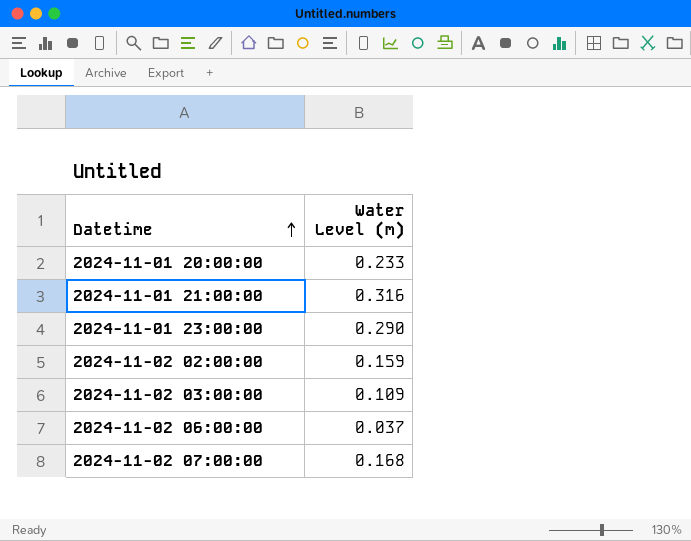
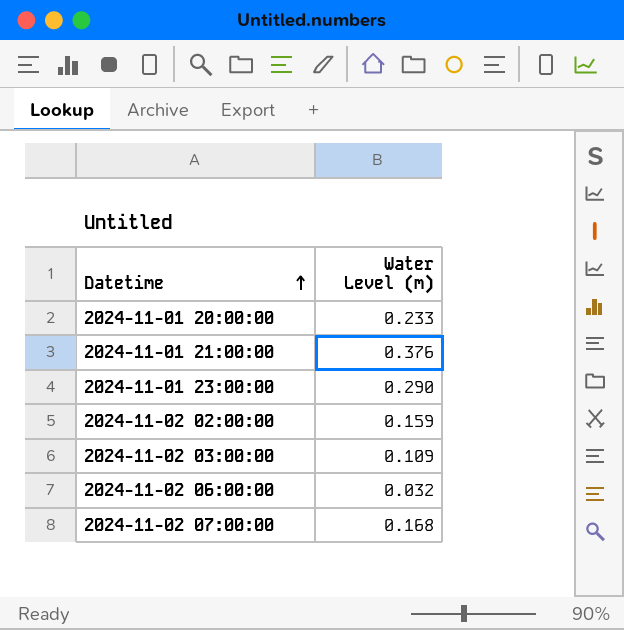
2024-11-01 21:00:00 | Water Level (m): 0.316 -> 0.376
2024-11-02 06:00:00 | Water Level (m): 0.037 -> 0.032

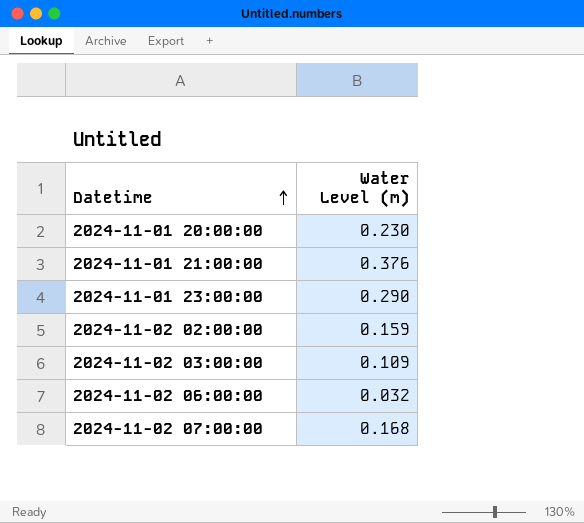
2024-11-01 20:00:00 | Water Level (m): 0.233 -> 0.230

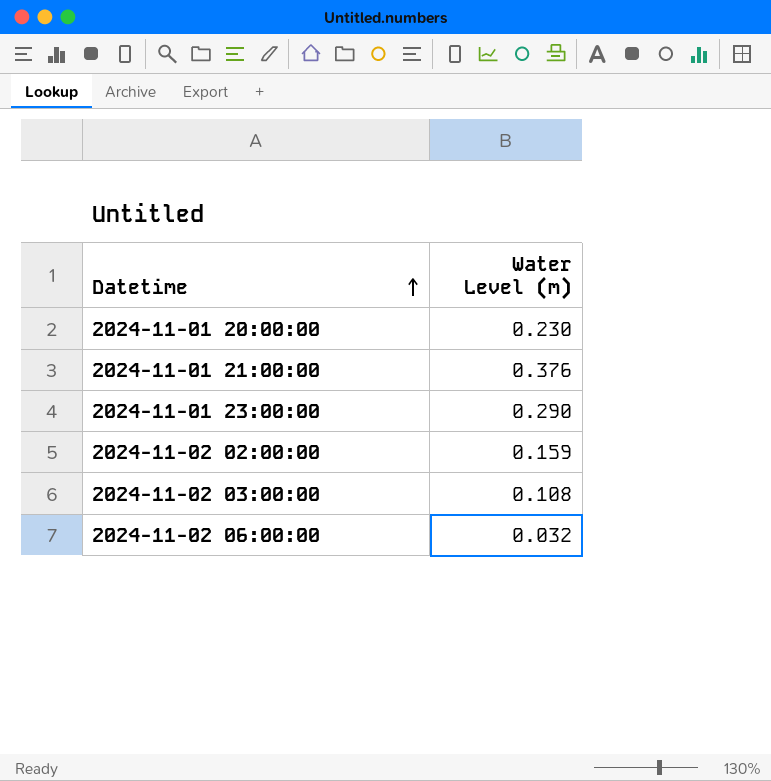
row 2024-11-02 07:00:00: 0.168 -> none
2024-11-02 03:00:00 | Water Level (m): 0.109 -> 0.108

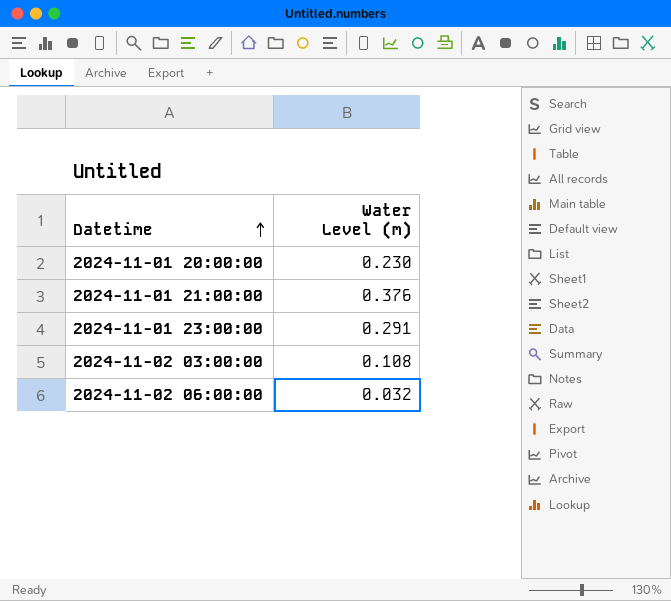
row 2024-11-02 02:00:00: 0.159 -> none
2024-11-01 23:00:00 | Water Level (m): 0.290 -> 0.291

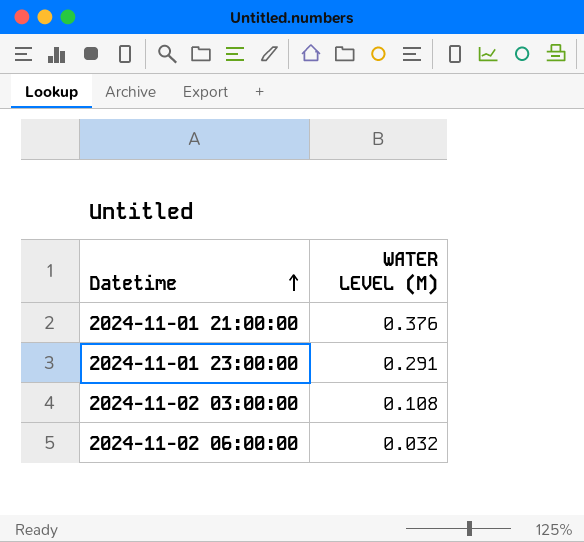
column name: Water Level (m) -> WATER LEVEL (M)
row 2024-11-01 20:00:00: 0.230 -> none

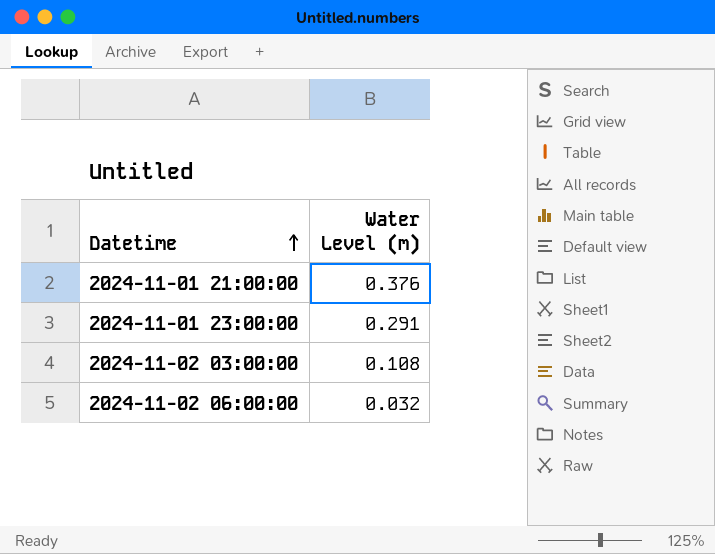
column name: WATER LEVEL (M) -> Water Level (m)

